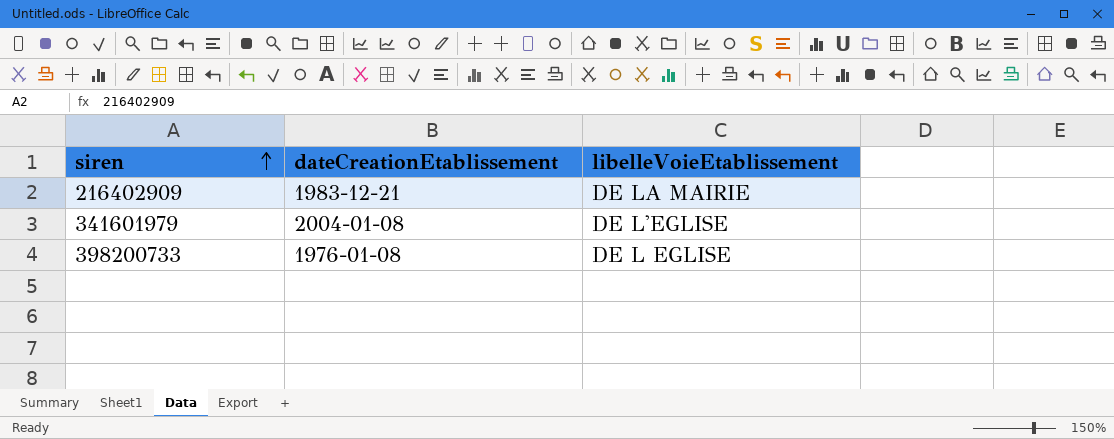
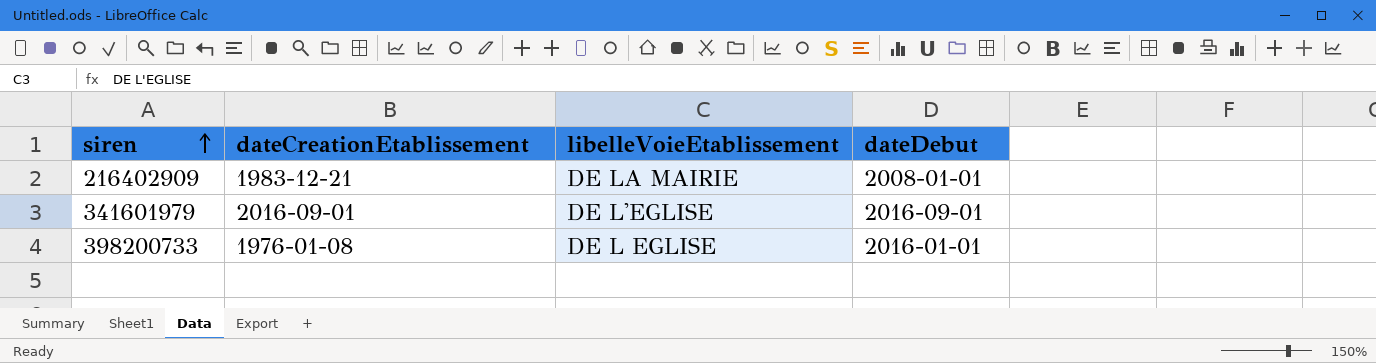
column dateDebut | position: none -> 4
341601979 | dateCreationEtablissement: 2004-01-08 -> 2016-09-01

